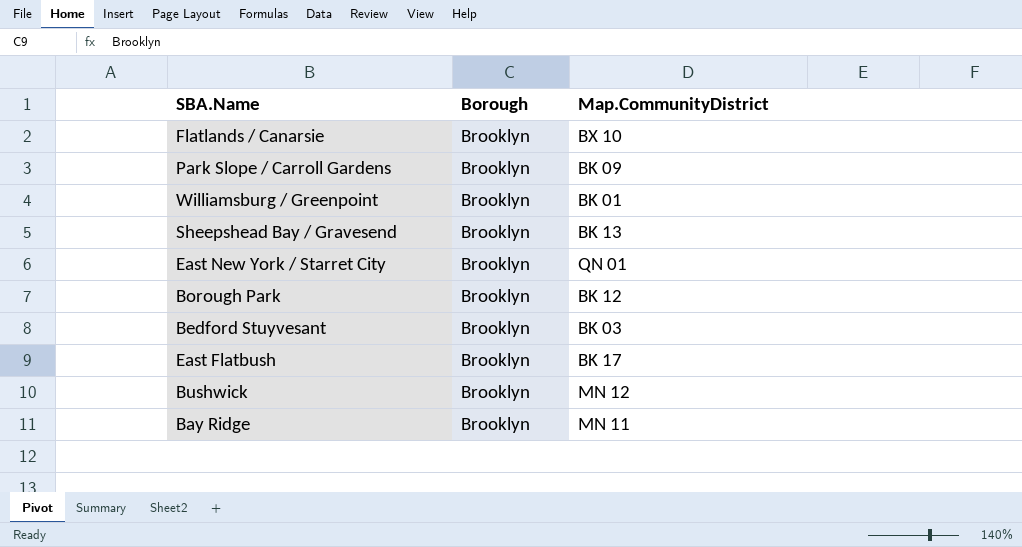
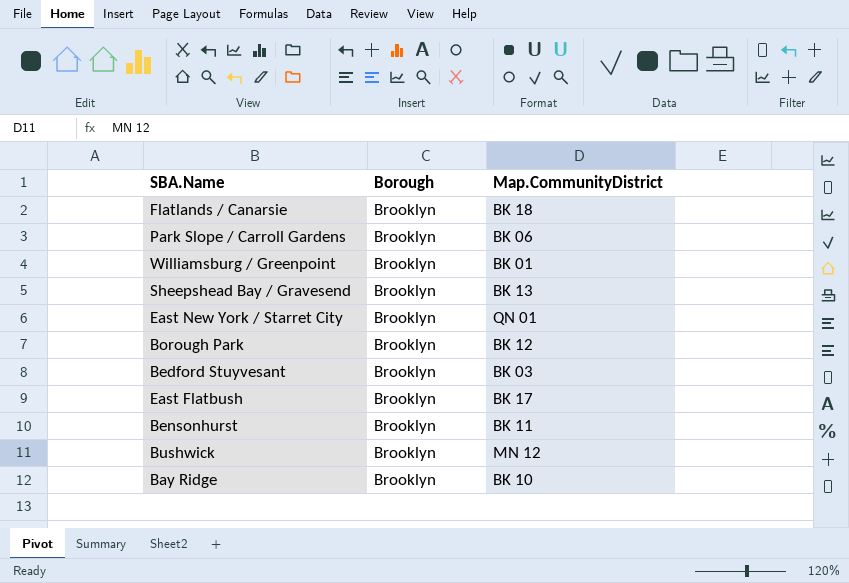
Flatlands / Canarsie | Map.CommunityDistrict: BX 10 -> BK 18
Park Slope / Carroll Gardens | Map.CommunityDistrict: BK 09 -> BK 06
row Bensonhurst: none -> Brooklyn | BK 11
Bay Ridge | Map.CommunityDistrict: MN 11 -> BK 10

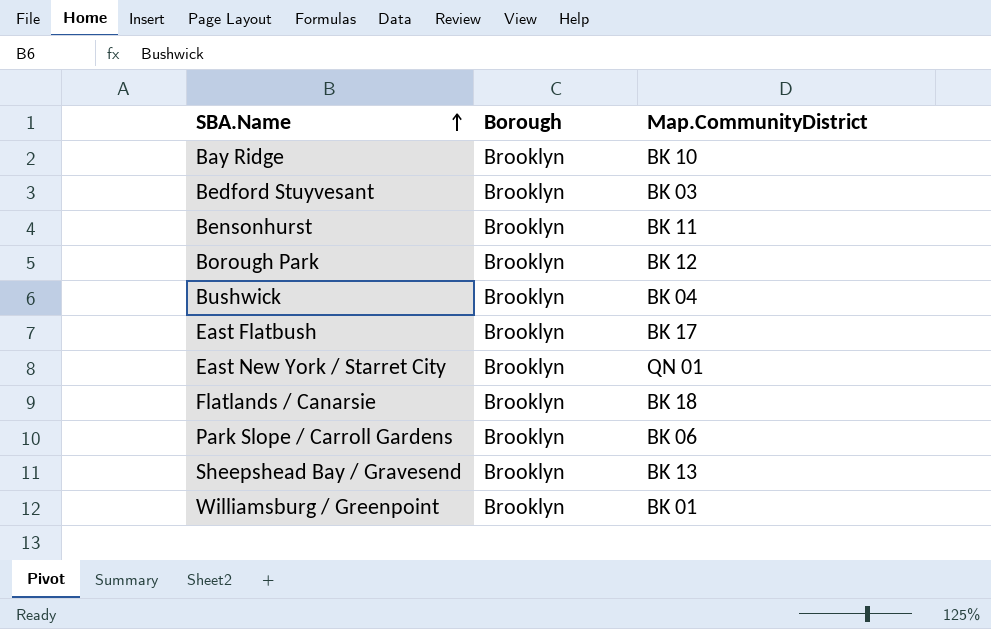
row order: none -> SBA.Name ascending
Bushwick | Map.CommunityDistrict: MN 12 -> BK 04

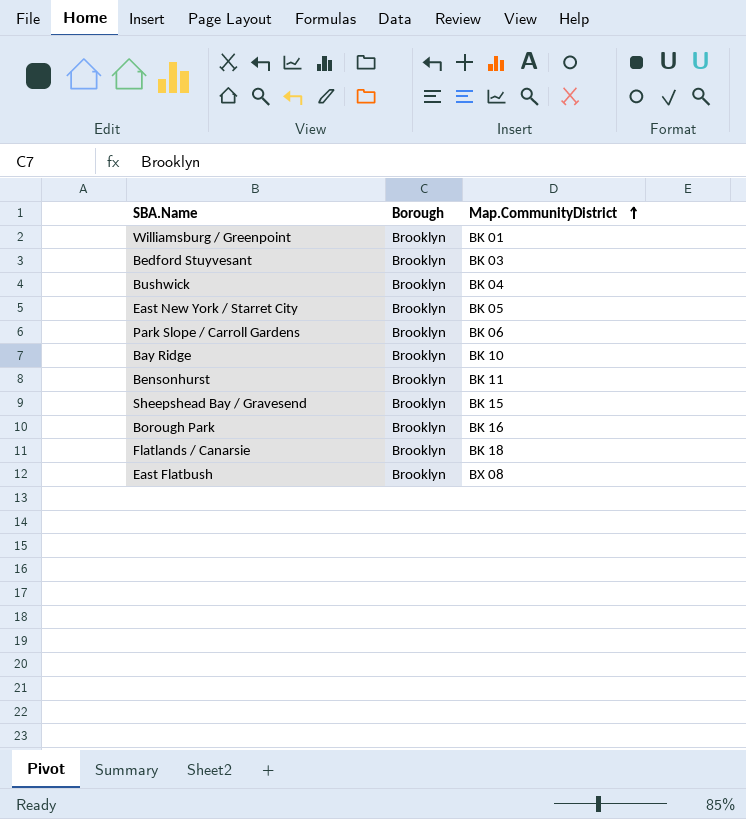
row order: SBA.Name ascending -> Map.CommunityDistrict ascending
East New York / Starret City | Map.CommunityDistrict: QN 01 -> BK 05
Sheepshead Bay / Gravesend | Map.CommunityDistrict: BK 13 -> BK 15
Borough Park | Map.CommunityDistrict: BK 12 -> BK 16
East Flatbush | Map.CommunityDistrict: BK 17 -> BX 08

